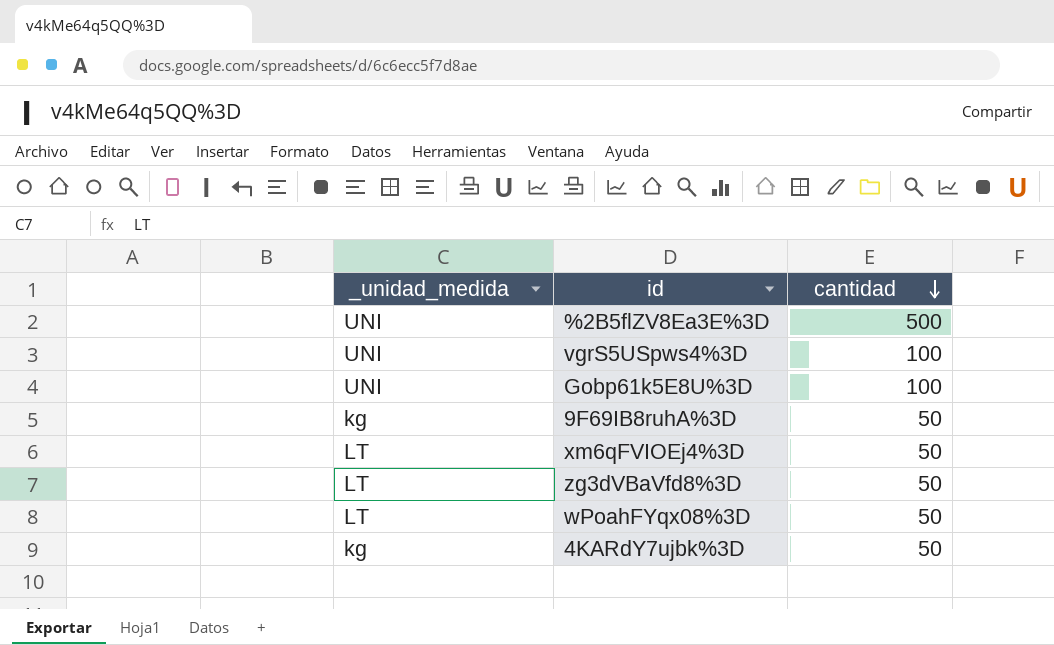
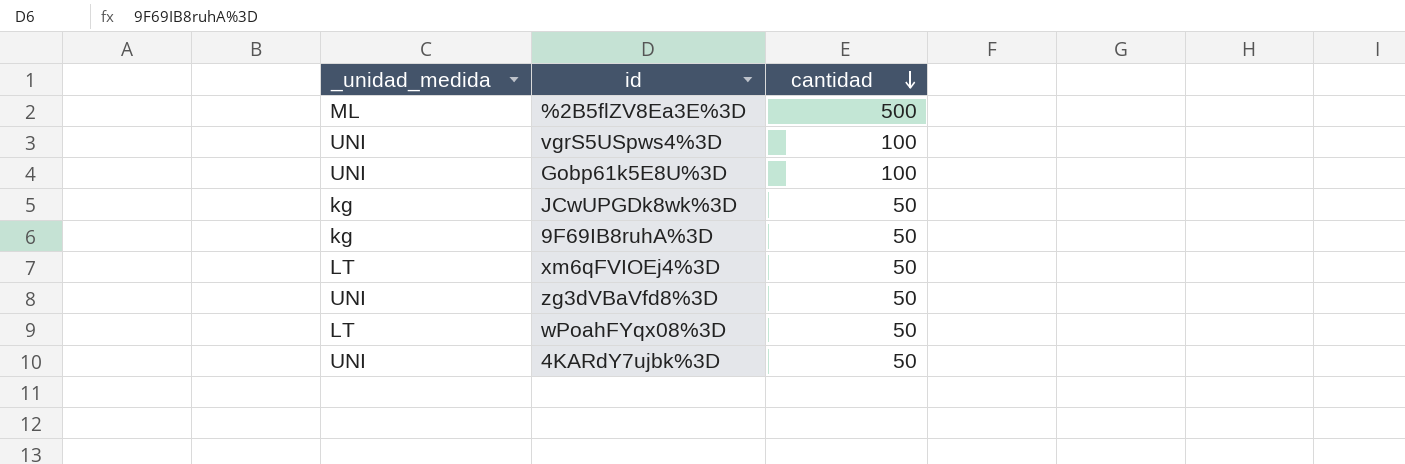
%2B5flZV8Ea3E%3D | _unidad_medida: UNI -> ML
row JCwUPGDk8wk%3D: none -> kg | 50
zg3dVBaVfd8%3D | _unidad_medida: LT -> UNI
4KARdY7ujbk%3D | _unidad_medida: kg -> UNI

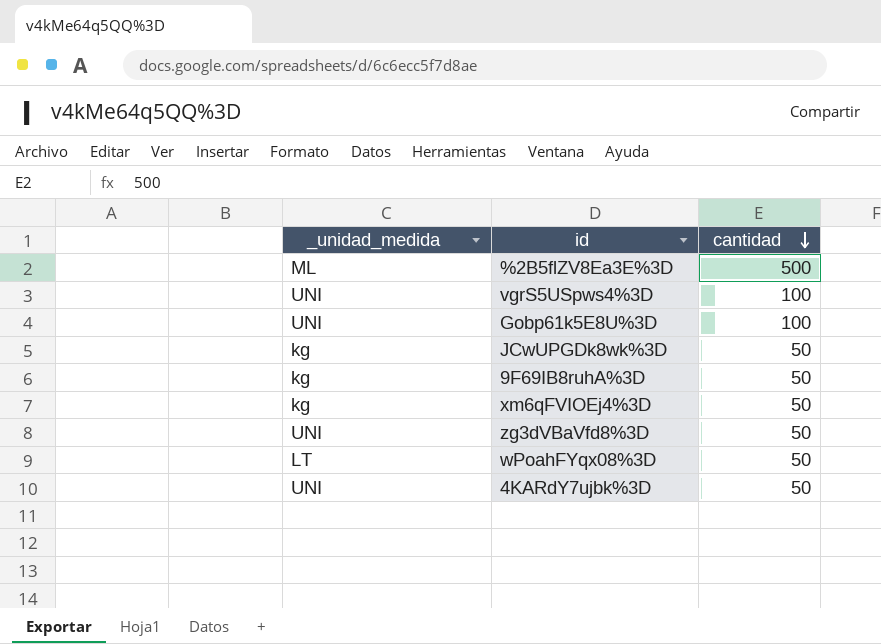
xm6qFVIOEj4%3D | _unidad_medida: LT -> kg

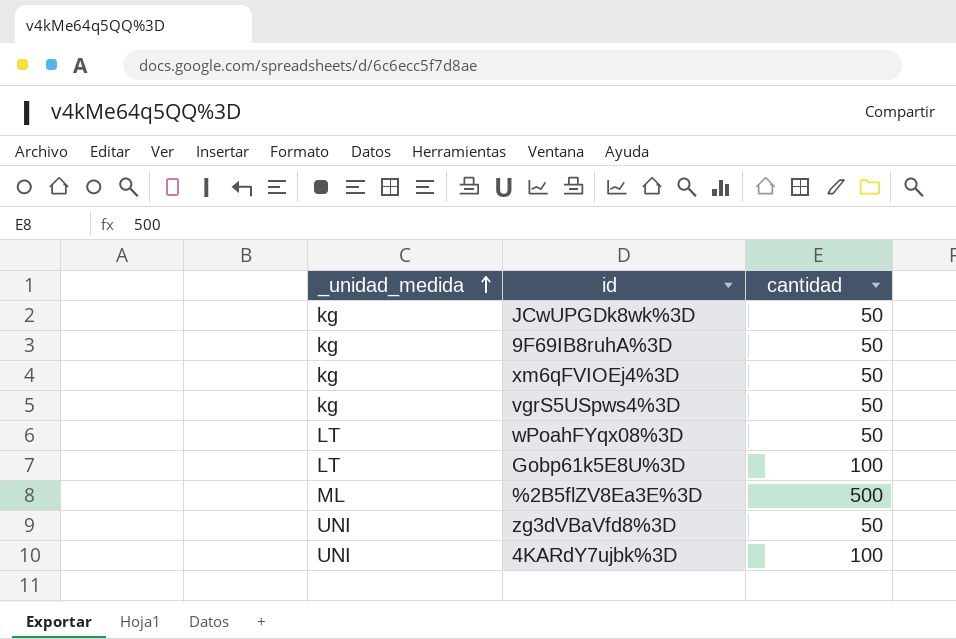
row order: cantidad descending -> _unidad_medida ascending
vgrS5USpws4%3D | _unidad_medida: UNI -> kg
vgrS5USpws4%3D | cantidad: 100 -> 50
Gobp61k5E8U%3D | _unidad_medida: UNI -> LT
4KARdY7ujbk%3D | cantidad: 50 -> 100

